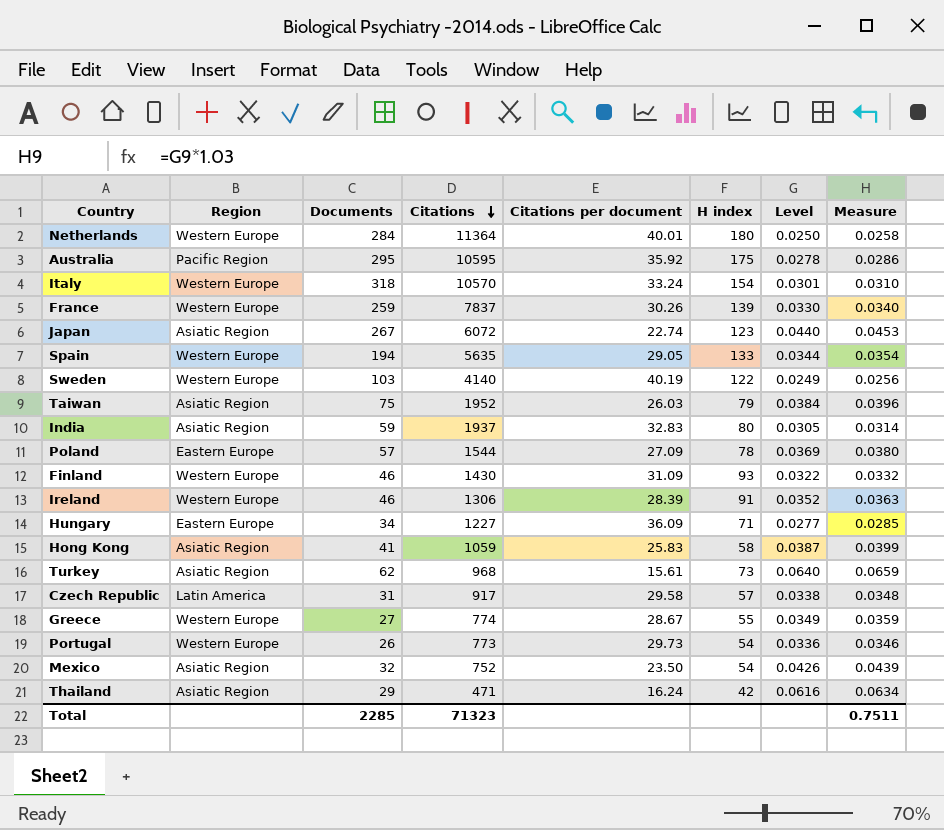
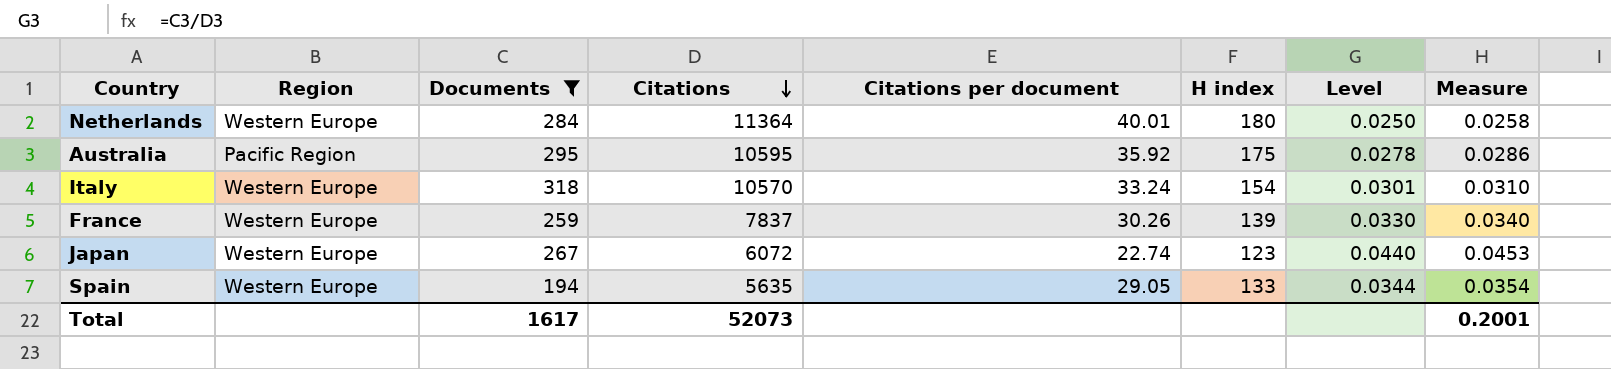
filter: none -> Documents >= 194
Japan | Region: Asiatic Region -> Western Europe
Total | Documents: 2285 -> 1617
Total | Citations: 71323 -> 52073
Total | Measure: 0.7511 -> 0.2001

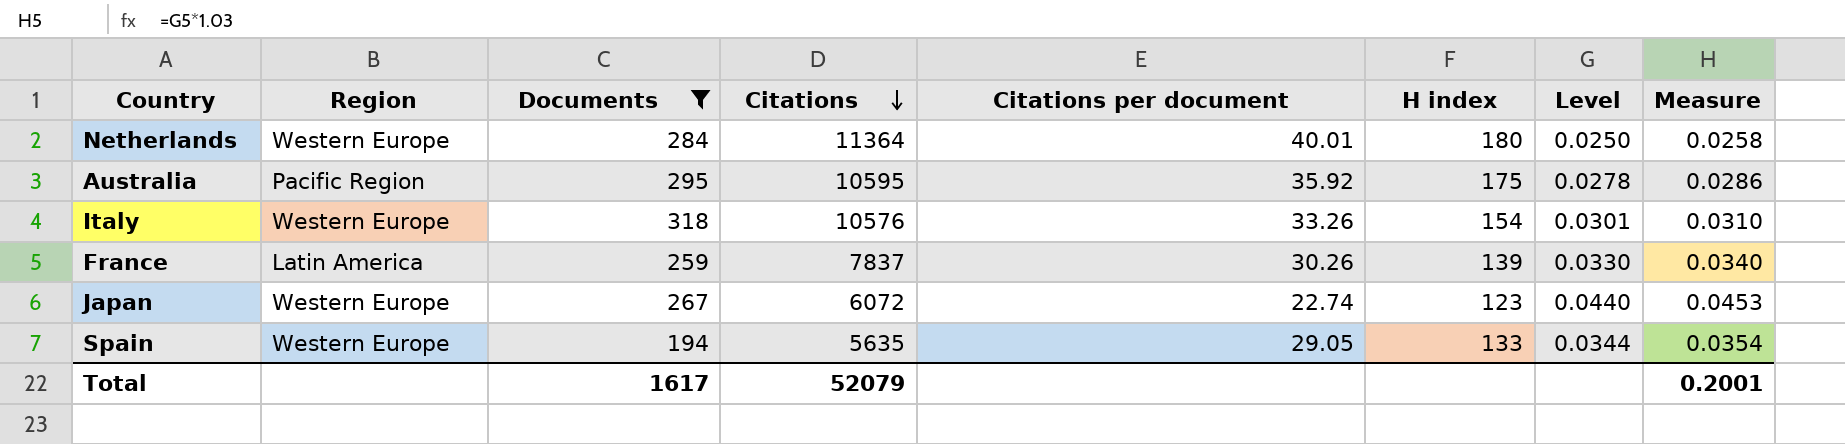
Italy | Citations: 10570 -> 10576
Italy | Citations per document: 33.24 -> 33.26
France | Region: Western Europe -> Latin America
Total | Citations: 52073 -> 52079

